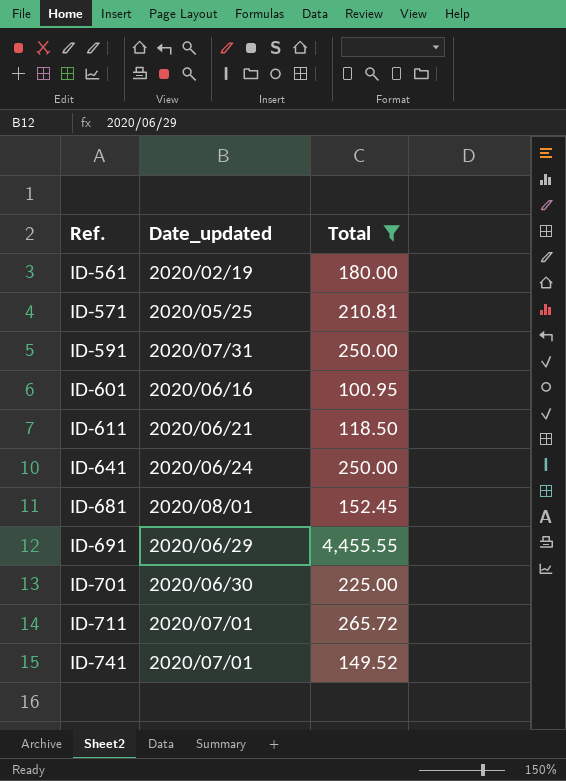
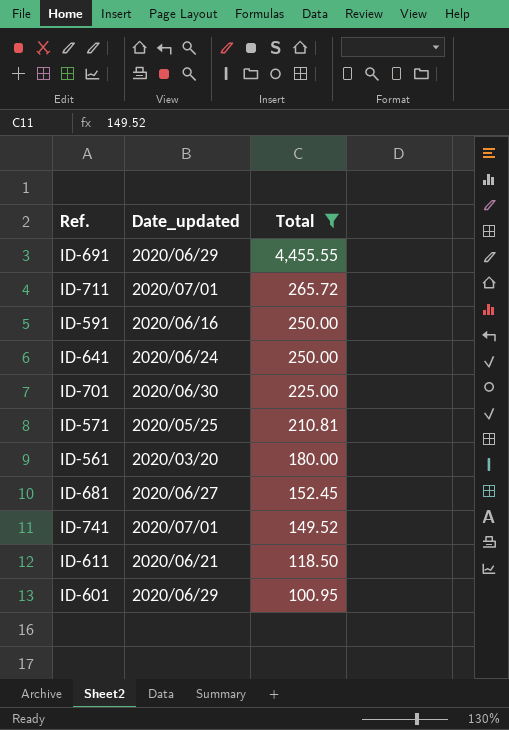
row order: Ref. ascending -> Total descending
ID-591 | Date_updated: 2020/07/31 -> 2020/06/16
ID-561 | Date_updated: 2020/02/19 -> 2020/03/20
ID-681 | Date_updated: 2020/08/01 -> 2020/06/27
ID-601 | Date_updated: 2020/06/16 -> 2020/06/29

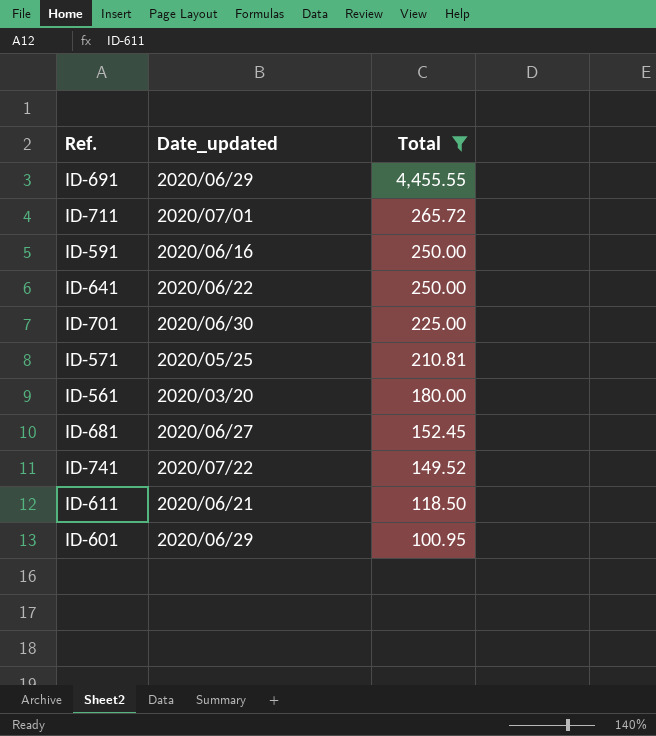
ID-641 | Date_updated: 2020/06/24 -> 2020/06/22
ID-741 | Date_updated: 2020/07/01 -> 2020/07/22

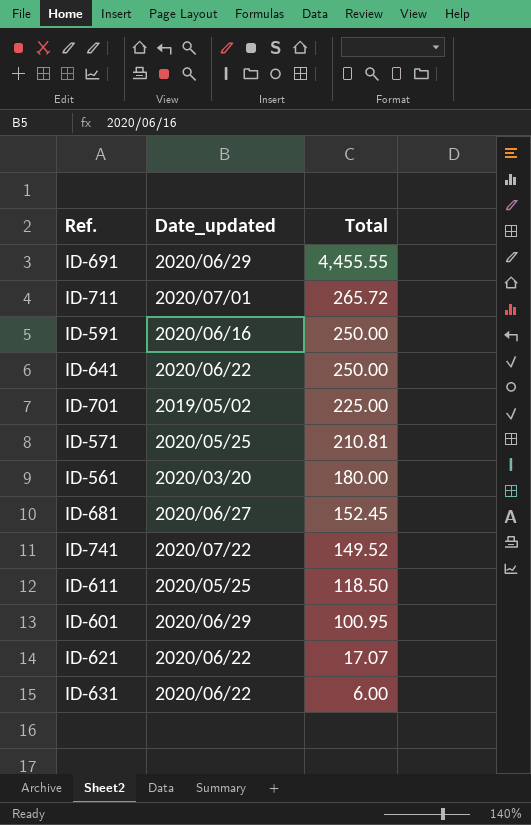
filter: Total >= 100.95 -> none
ID-701 | Date_updated: 2020/06/30 -> 2019/05/02
ID-611 | Date_updated: 2020/06/21 -> 2020/05/25

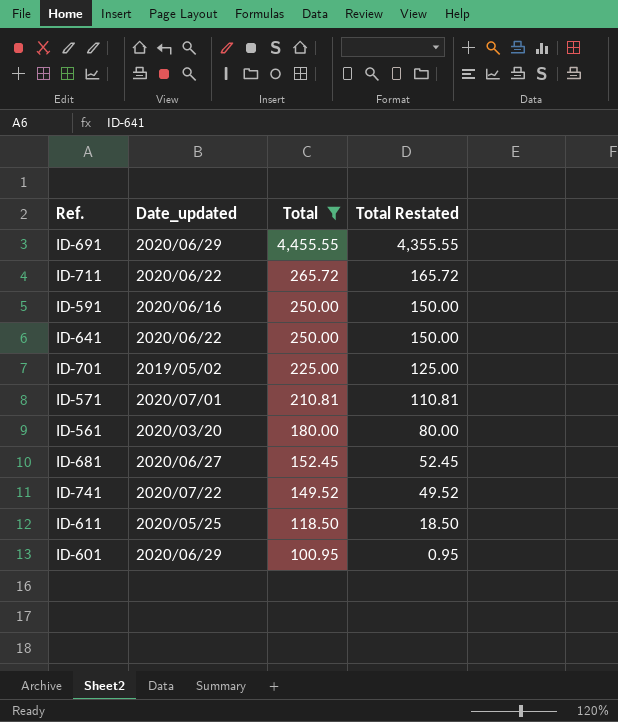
filter: none -> Total >= 100.95
column Total Restated | formula: none -> [Total] - 100
ID-711 | Date_updated: 2020/07/01 -> 2020/06/22
ID-571 | Date_updated: 2020/05/25 -> 2020/07/01

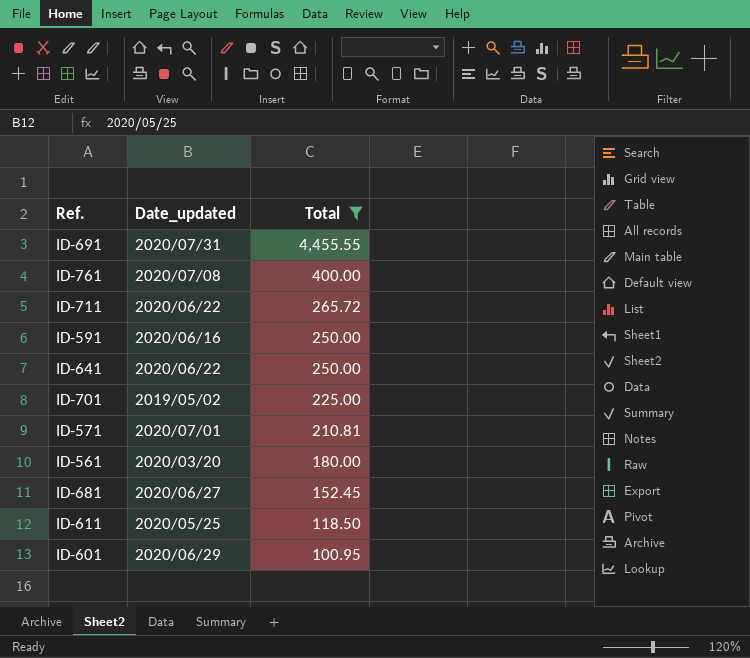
column Total Restated | formula: [Total] - 100 -> none
row ID-741: 2020/07/22 | 149.52 | 49.52 -> none
ID-691 | Date_updated: 2020/06/29 -> 2020/07/31
row ID-761: none -> 2020/07/08 | 400.00

